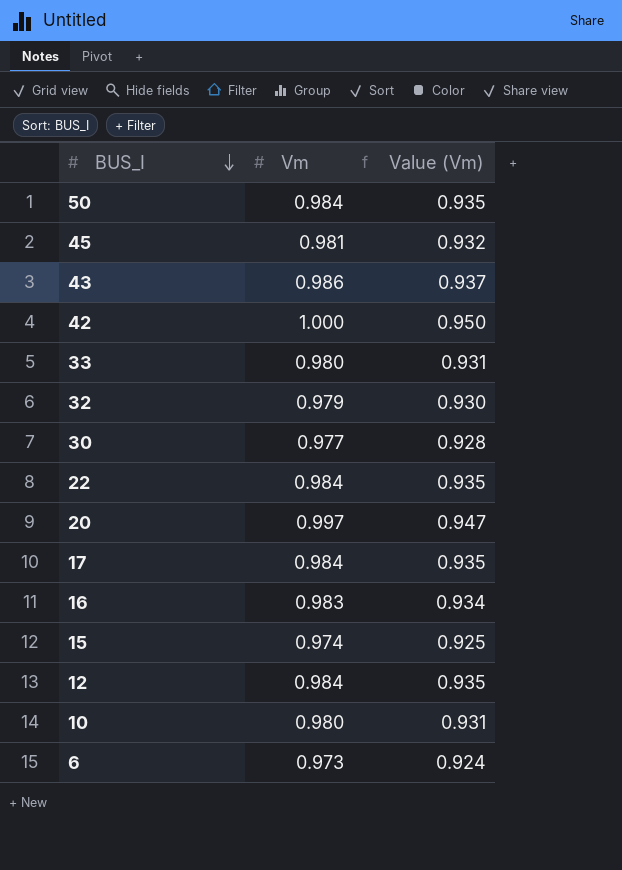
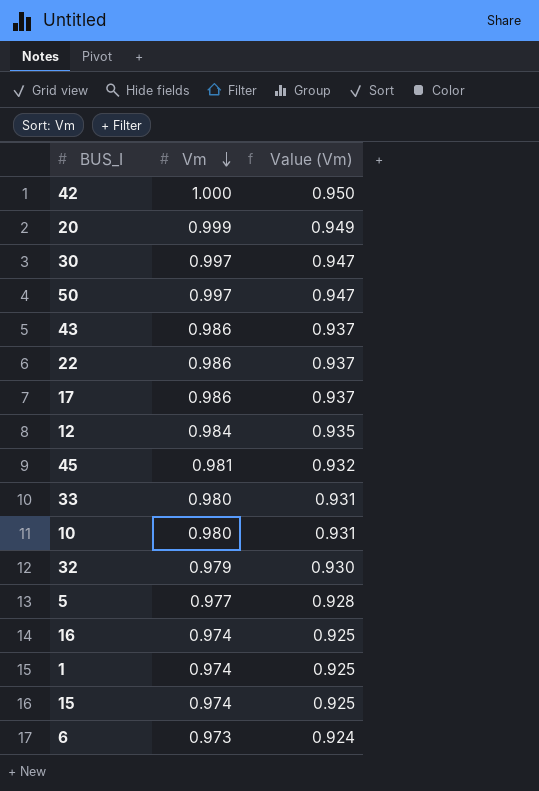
row order: BUS_I descending -> Vm descending
20 | Vm: 0.997 -> 0.999
20 | Value (Vm): 0.947 -> 0.949
30 | Vm: 0.977 -> 0.997
30 | Value (Vm): 0.928 -> 0.947
50 | Vm: 0.984 -> 0.997
50 | Value (Vm): 0.935 -> 0.947
22 | Vm: 0.984 -> 0.986
22 | Value (Vm): 0.935 -> 0.937
17 | Vm: 0.984 -> 0.986
17 | Value (Vm): 0.935 -> 0.937
row 5: none -> 0.977 | 0.928
16 | Vm: 0.983 -> 0.974
16 | Value (Vm): 0.934 -> 0.925
row 1: none -> 0.974 | 0.925

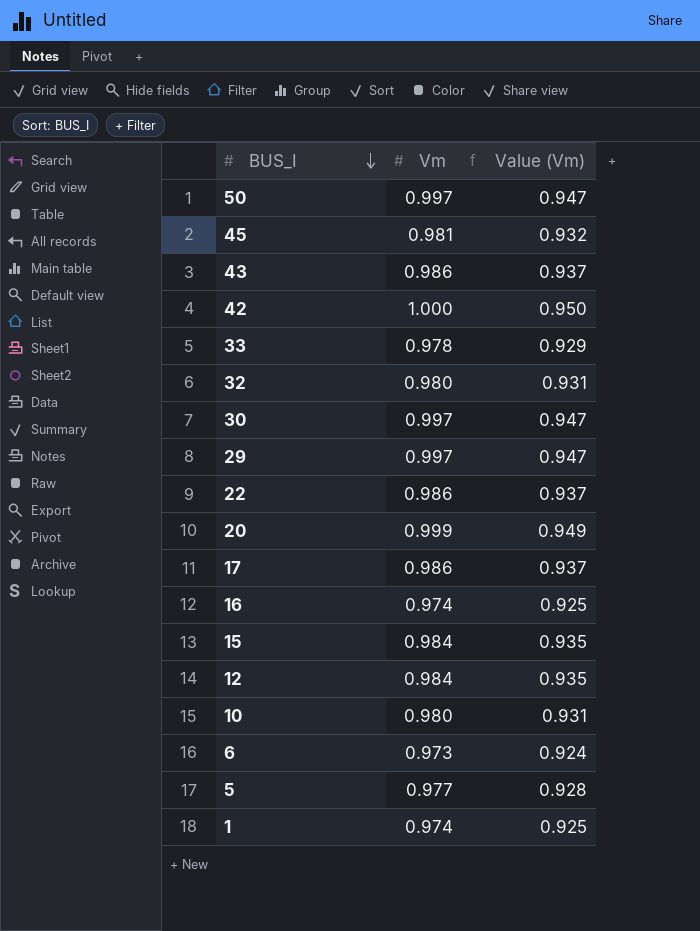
row order: Vm descending -> BUS_I descending
33 | Vm: 0.980 -> 0.978
33 | Value (Vm): 0.931 -> 0.929
32 | Vm: 0.979 -> 0.980
32 | Value (Vm): 0.930 -> 0.931
row 29: none -> 0.997 | 0.947
15 | Vm: 0.974 -> 0.984
15 | Value (Vm): 0.925 -> 0.935

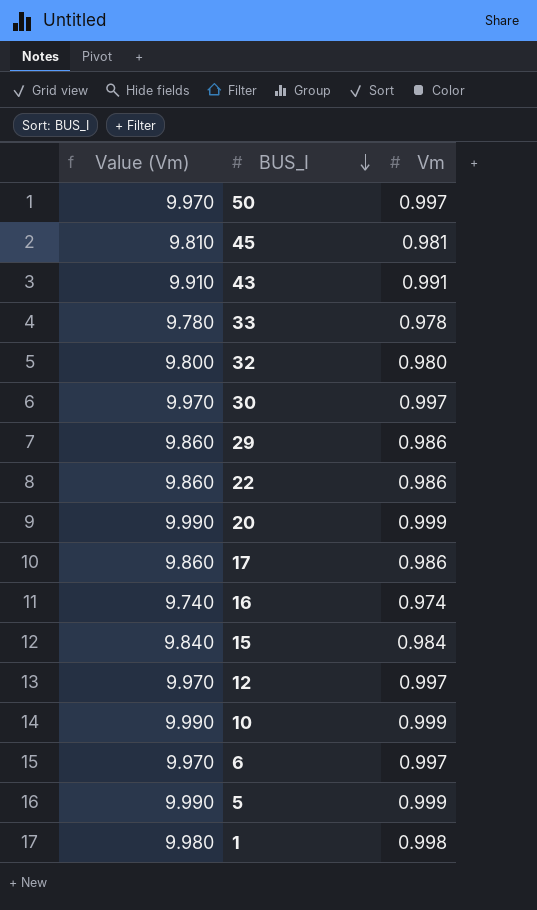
column Value (Vm) | formula: [Vm] * 0.95 -> [Vm] * 10
column Value (Vm) | position: 3 -> 1
row 42: 1.000 | 0.950 -> none
43 | Vm: 0.986 -> 0.991
29 | Vm: 0.997 -> 0.986
12 | Vm: 0.984 -> 0.997
10 | Vm: 0.980 -> 0.999
6 | Vm: 0.973 -> 0.997
5 | Vm: 0.977 -> 0.999
1 | Vm: 0.974 -> 0.998

